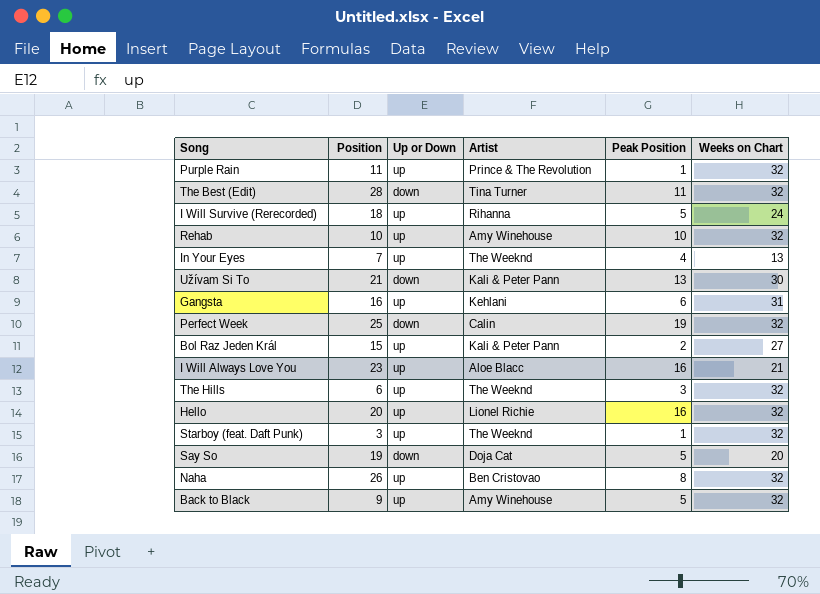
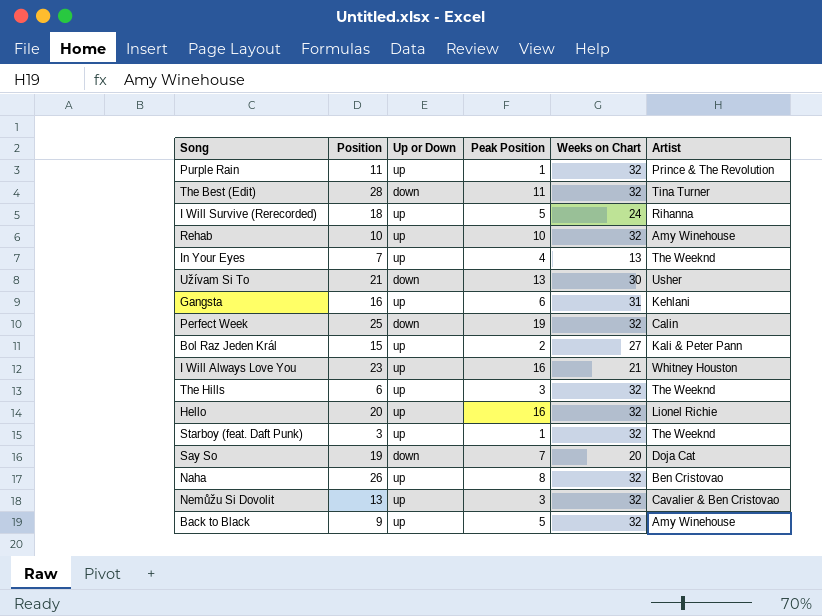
column Artist | position: 4 -> 6
Užívam Si To | Artist: Kali & Peter Pann -> Usher
I Will Always Love You | Artist: Aloe Blacc -> Whitney Houston
Say So | Peak Position: 5 -> 7
row Nemůžu Si Dovolit: none -> 13 | up | 3 | 32 | Cavalier & Ben Cristovao

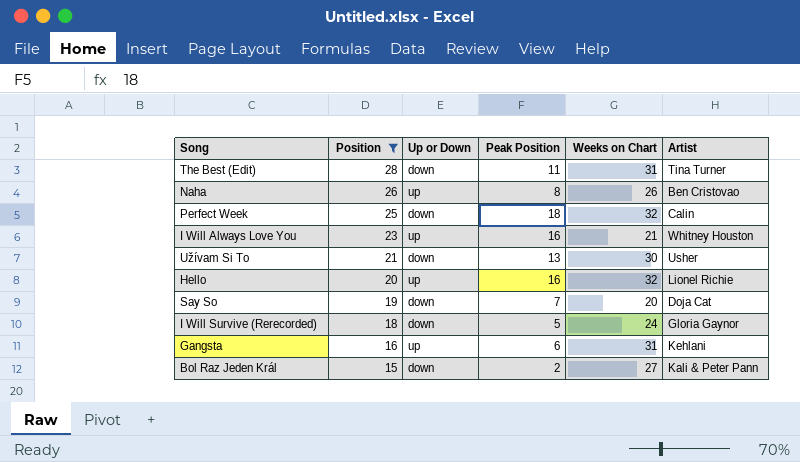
filter: none -> Position >= 15
row order: none -> Position descending
The Best (Edit) | Weeks on Chart: 32 -> 31
Naha | Weeks on Chart: 32 -> 26
Perfect Week | Peak Position: 19 -> 18
I Will Survive (Rerecorded) | Up or Down: up -> down
I Will Survive (Rerecorded) | Artist: Rihanna -> Gloria Gaynor
Bol Raz Jeden Král | Up or Down: up -> down

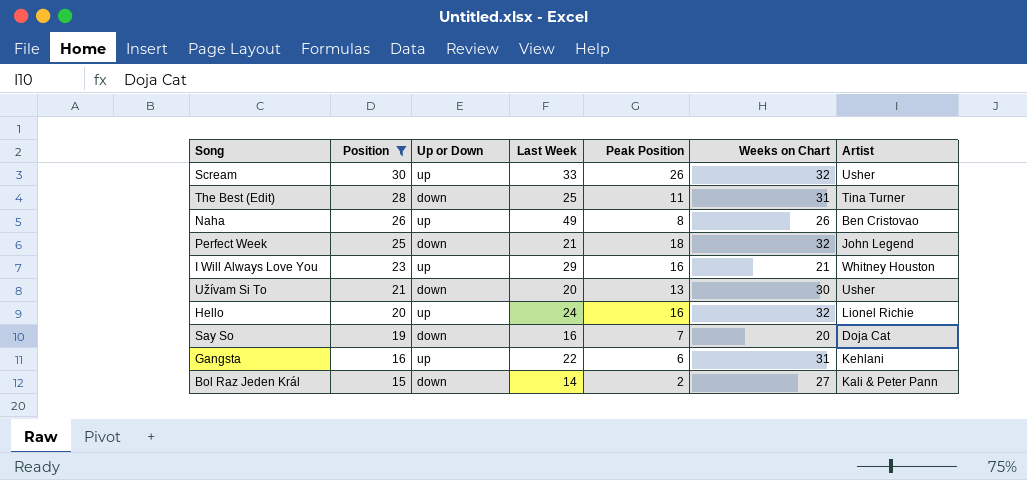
column Last Week | position: none -> 4
row I Will Survive (Rerecorded): 18 | down | 5 | 24 | Gloria Gaynor -> none
row Scream: none -> 30 | up | 33 | 26 | 32 | Usher
Perfect Week | Artist: Calin -> John Legend

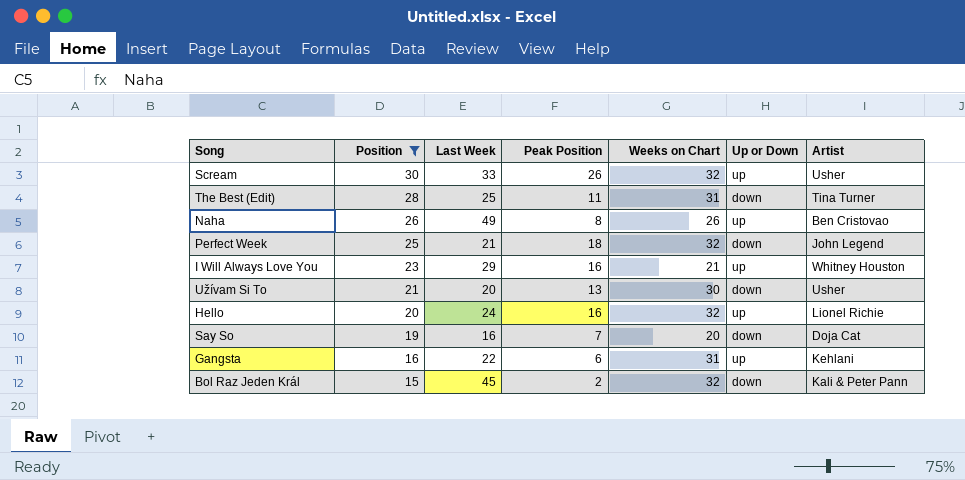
column Up or Down | position: 3 -> 6
Bol Raz Jeden Král | Last Week: 14 -> 45
Bol Raz Jeden Král | Weeks on Chart: 27 -> 32

